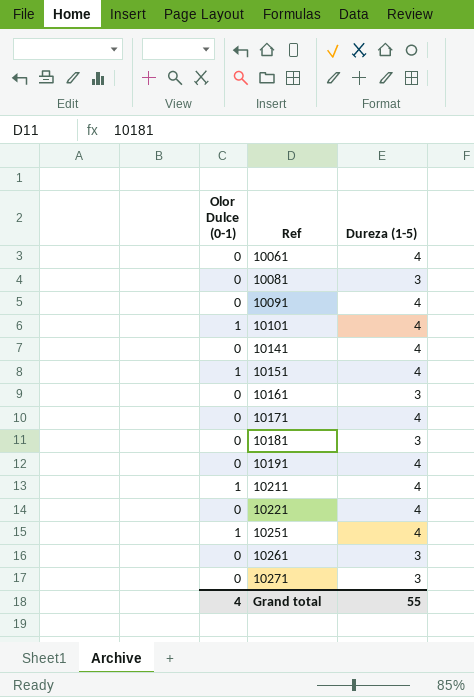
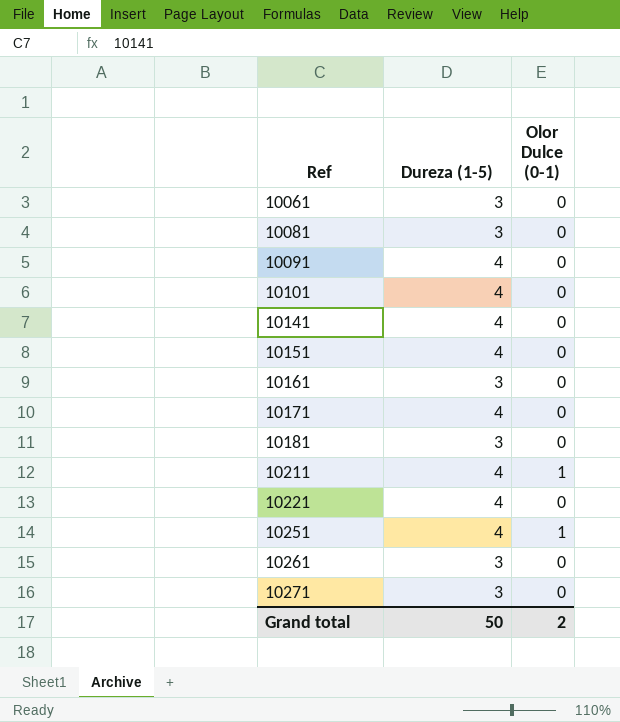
column Olor Dulce (0-1) | position: 1 -> 3
row 10191: 0 | 4 -> none
10061 | Dureza (1-5): 4 -> 3
10101 | Olor Dulce (0-1): 1 -> 0
10151 | Olor Dulce (0-1): 1 -> 0
Grand total | Dureza (1-5): 55 -> 50
Grand total | Olor Dulce (0-1): 4 -> 2

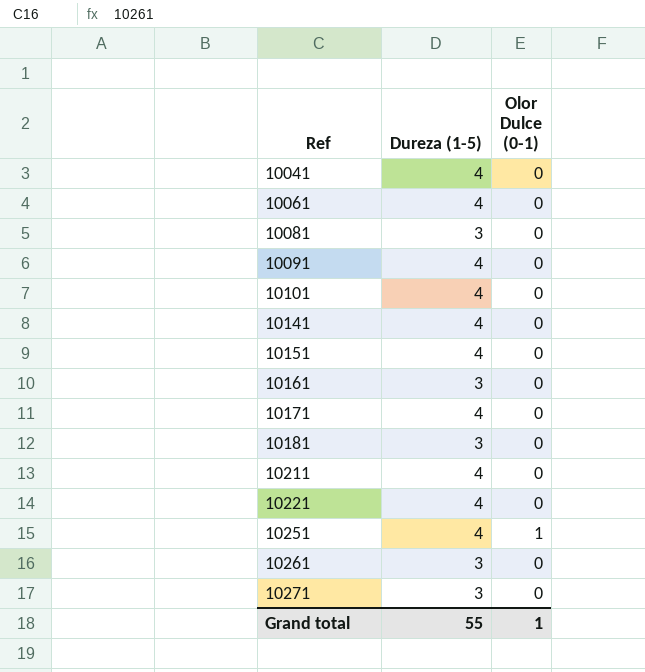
row 10041: none -> 4 | 0
10061 | Dureza (1-5): 3 -> 4
10211 | Olor Dulce (0-1): 1 -> 0
Grand total | Dureza (1-5): 50 -> 55
Grand total | Olor Dulce (0-1): 2 -> 1

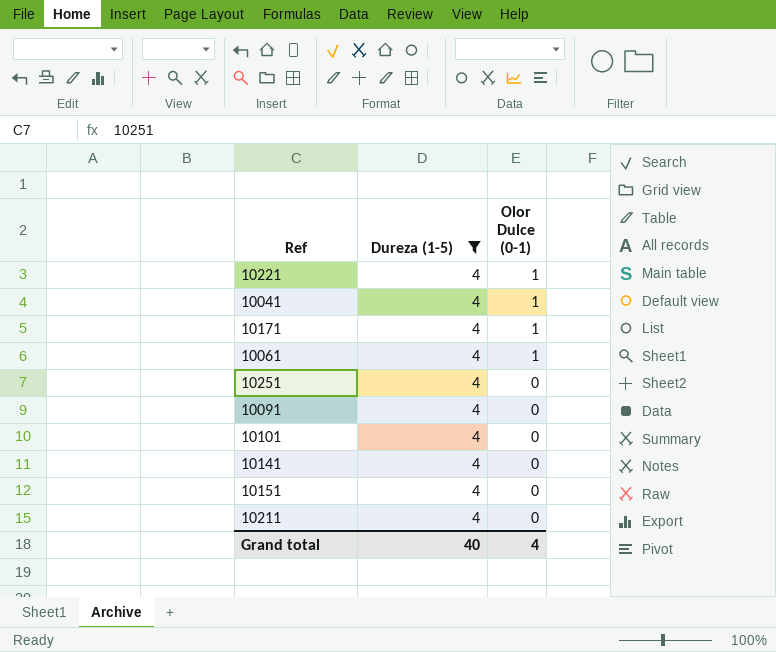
filter: none -> Dureza (1-5) = 4
row order: Ref ascending -> Olor Dulce (0-1) descending
10221 | Olor Dulce (0-1): 0 -> 1
10041 | Olor Dulce (0-1): 0 -> 1
10171 | Olor Dulce (0-1): 0 -> 1
10061 | Olor Dulce (0-1): 0 -> 1
10251 | Olor Dulce (0-1): 1 -> 0
Grand total | Dureza (1-5): 55 -> 40
Grand total | Olor Dulce (0-1): 1 -> 4

